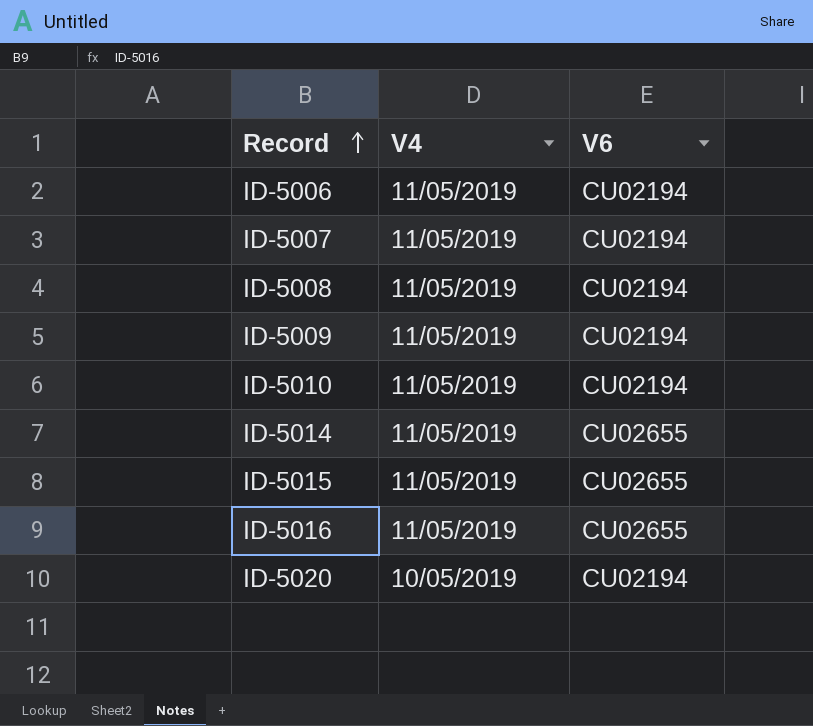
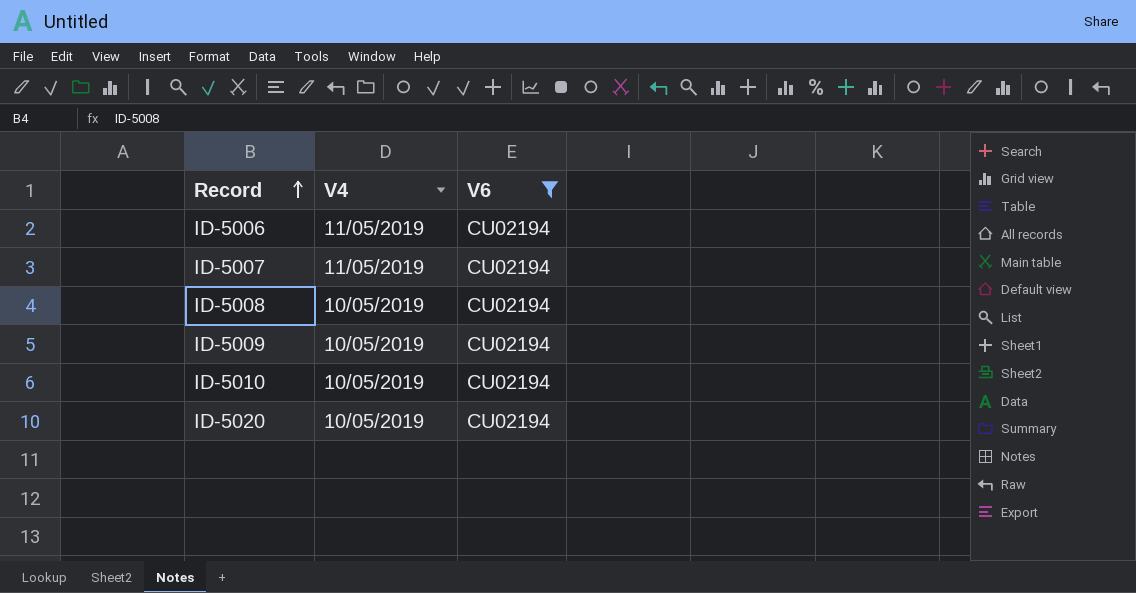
filter: none -> V6 = CU02194
ID-5008 | V4: 11/05/2019 -> 10/05/2019
ID-5009 | V4: 11/05/2019 -> 10/05/2019
ID-5010 | V4: 11/05/2019 -> 10/05/2019

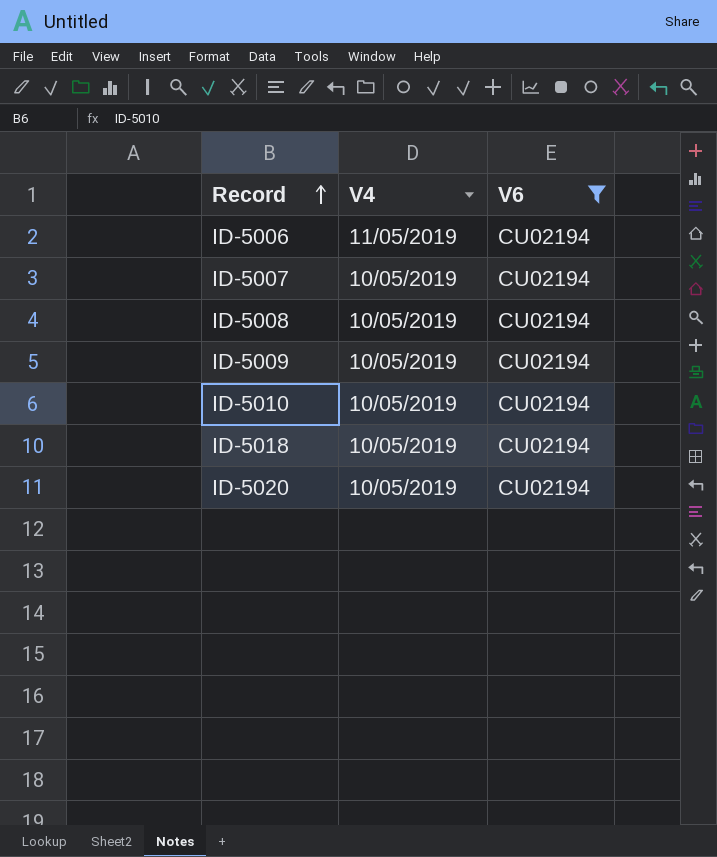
ID-5007 | V4: 11/05/2019 -> 10/05/2019
row ID-5018: none -> 10/05/2019 | CU02194

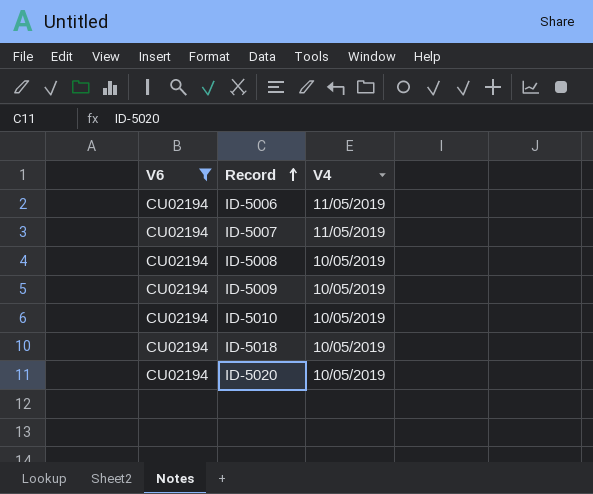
column V6 | position: 3 -> 1
ID-5007 | V4: 10/05/2019 -> 11/05/2019

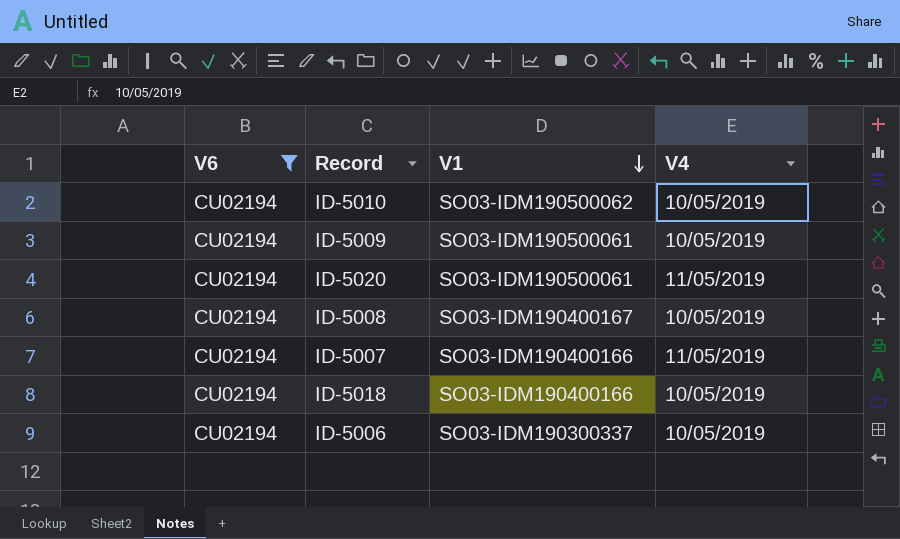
row order: Record ascending -> V1 descending
column V1 | position: none -> 3
ID-5020 | V4: 10/05/2019 -> 11/05/2019
ID-5006 | V4: 11/05/2019 -> 10/05/2019

